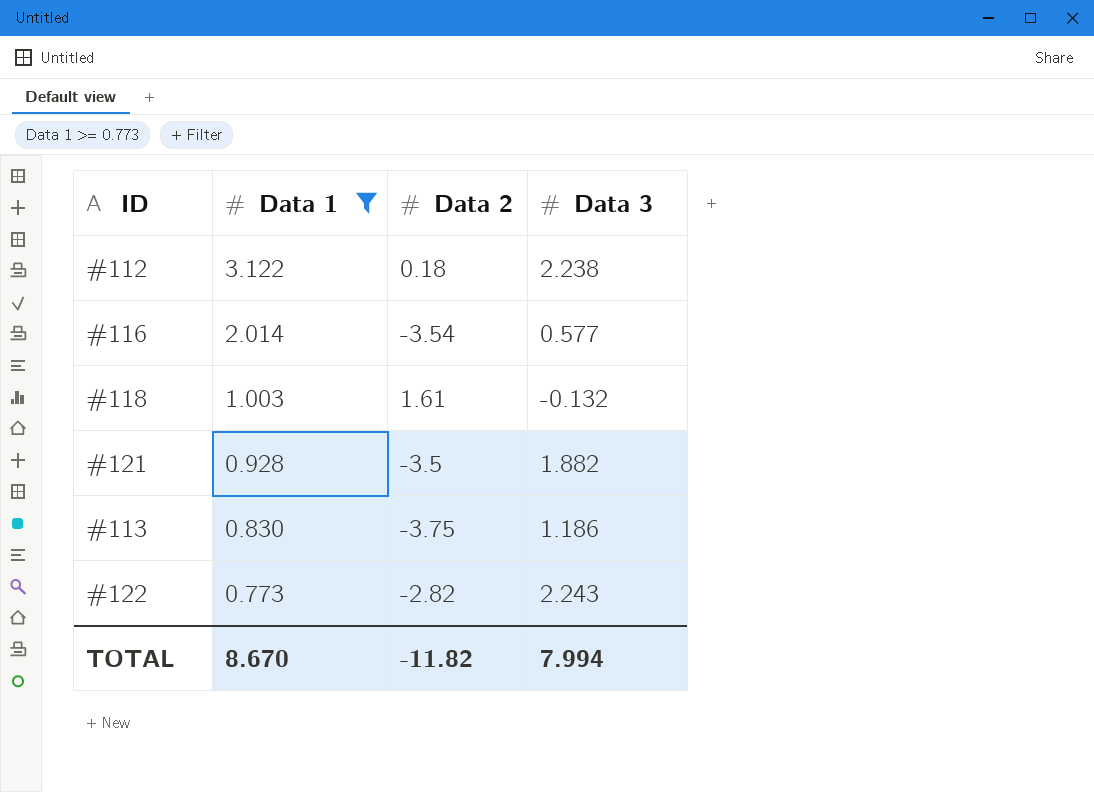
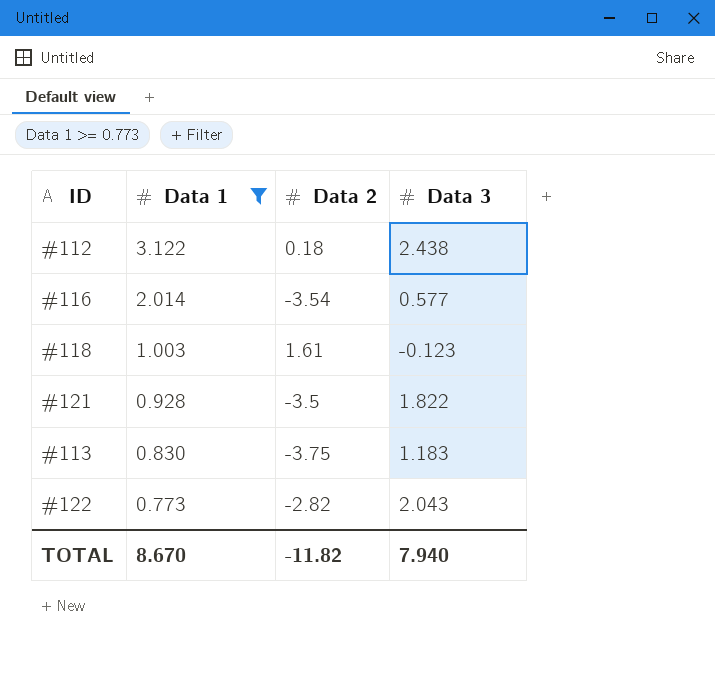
#112 | Data 3: 2.238 -> 2.438
#118 | Data 3: -0.132 -> -0.123
#121 | Data 3: 1.882 -> 1.822
#113 | Data 3: 1.186 -> 1.183
#122 | Data 3: 2.243 -> 2.043
TOTAL | Data 3: 7.994 -> 7.940

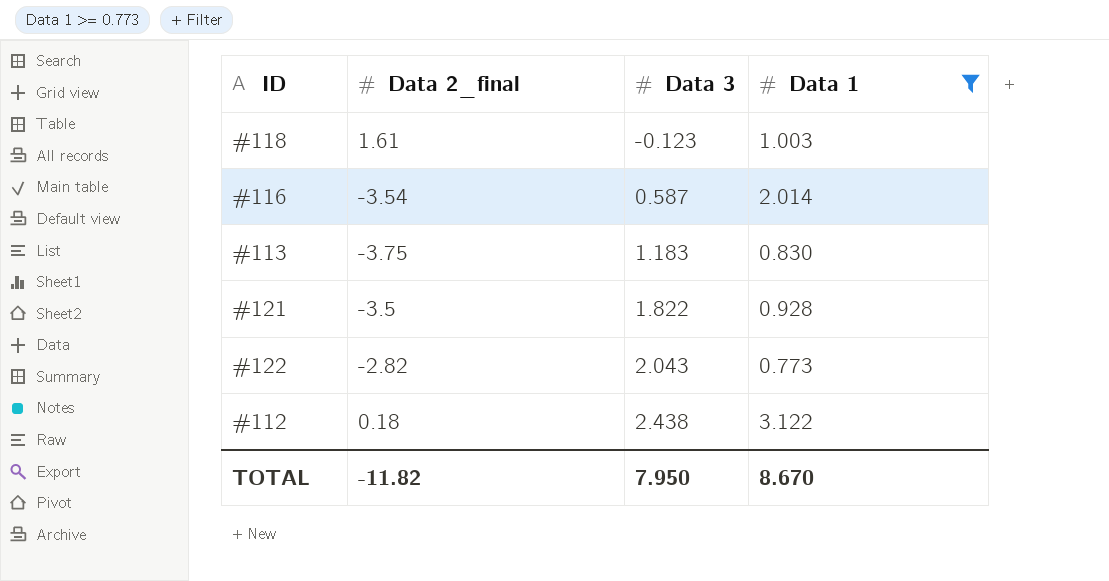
row order: Data 1 descending -> Data 3 ascending
column name: Data 2 -> Data 2_final
column Data 1 | position: 2 -> 4
#116 | Data 3: 0.577 -> 0.587
TOTAL | Data 3: 7.940 -> 7.950

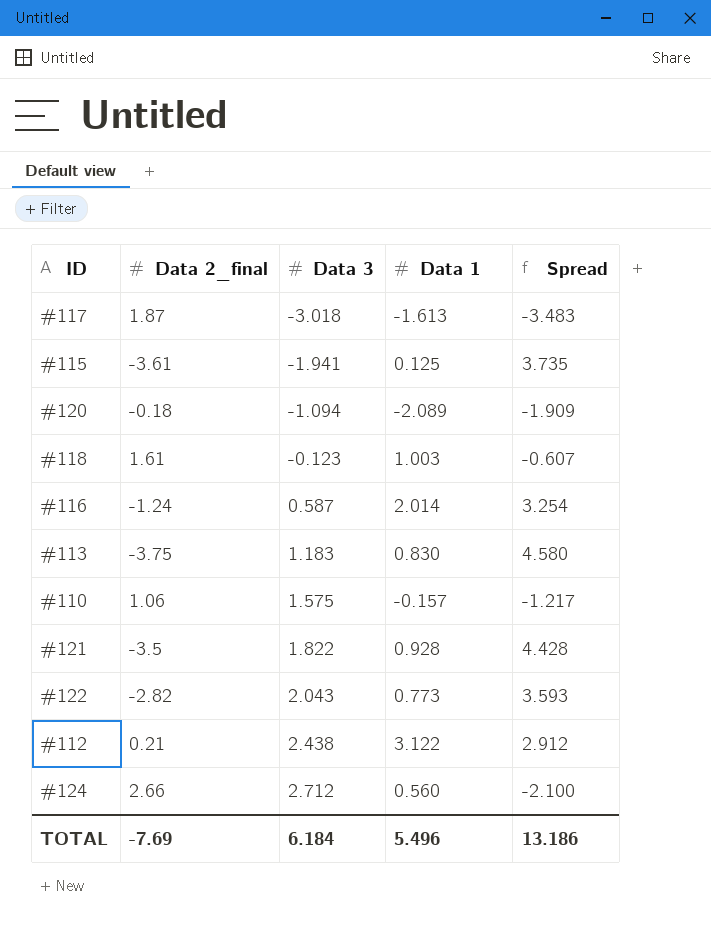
filter: Data 1 >= 0.773 -> none
column Spread | formula: none -> [Data 1] - [Data 2_final]
#116 | Data 2_final: -3.54 -> -1.24
#112 | Data 2_final: 0.18 -> 0.21
TOTAL | Data 2_final: -11.82 -> -7.69
TOTAL | Data 3: 7.950 -> 6.184
TOTAL | Data 1: 8.670 -> 5.496

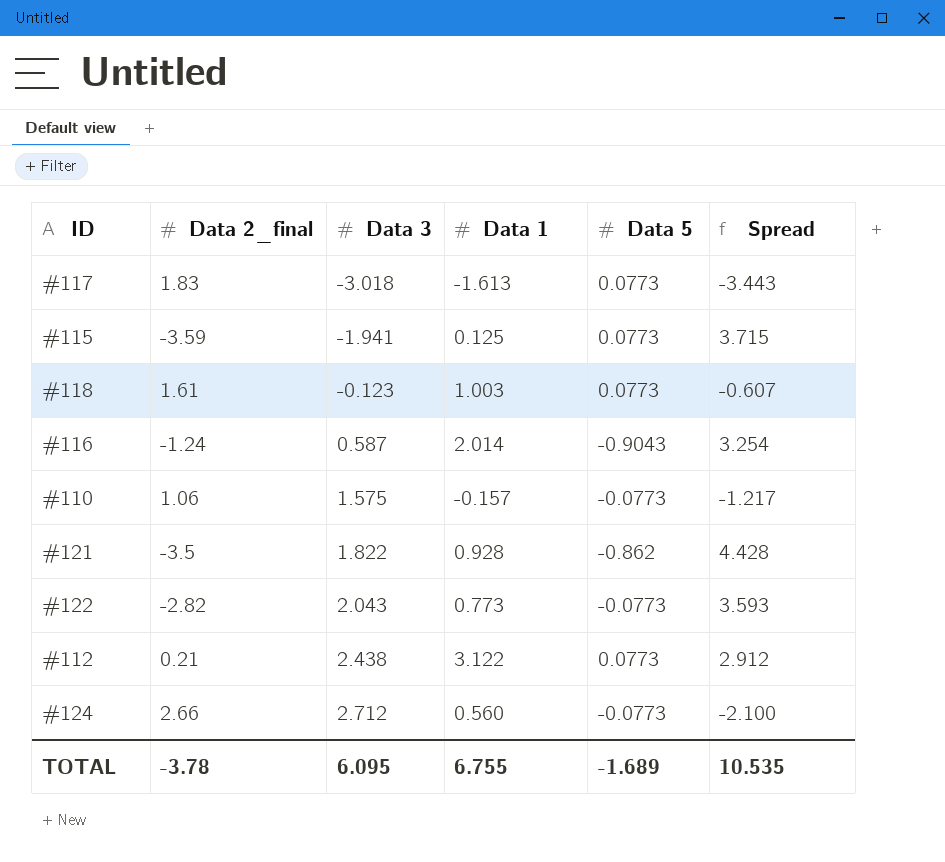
column Data 5 | position: none -> 5
row #120: -0.18 | -1.094 | -2.089 | -1.909 -> none
row #113: -3.75 | 1.183 | 0.830 | 4.580 -> none
#117 | Data 2_final: 1.87 -> 1.83
#117 | Spread: -3.483 -> -3.443
#115 | Data 2_final: -3.61 -> -3.59
#115 | Spread: 3.735 -> 3.715
TOTAL | Data 2_final: -7.69 -> -3.78
TOTAL | Data 3: 6.184 -> 6.095
TOTAL | Data 1: 5.496 -> 6.755
TOTAL | Spread: 13.186 -> 10.535

